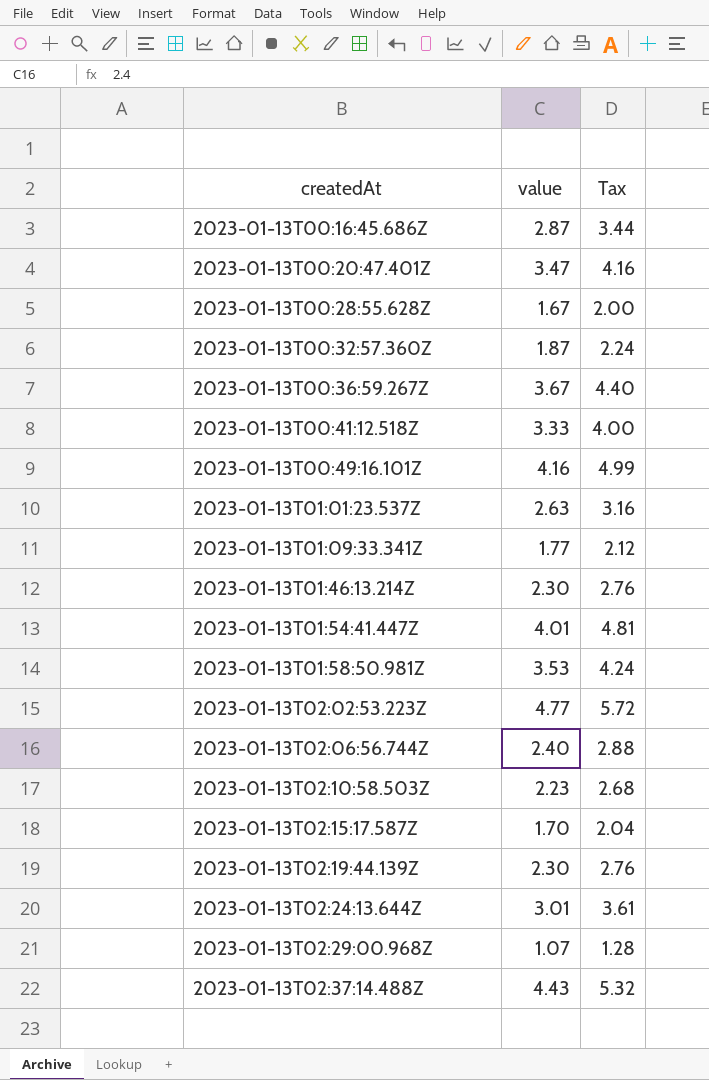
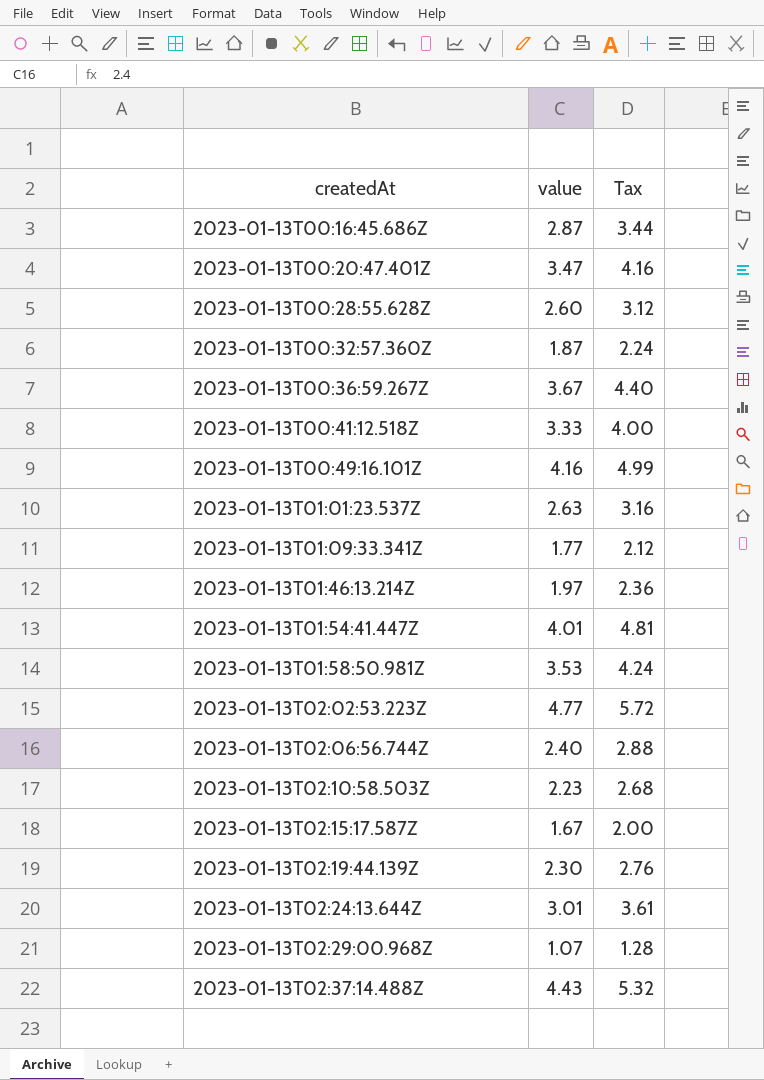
2023-01-13T00:28:55.628Z | value: 1.67 -> 2.60
2023-01-13T00:28:55.628Z | Tax: 2.00 -> 3.12
2023-01-13T01:46:13.214Z | value: 2.30 -> 1.97
2023-01-13T01:46:13.214Z | Tax: 2.76 -> 2.36
2023-01-13T02:15:17.587Z | value: 1.70 -> 1.67
2023-01-13T02:15:17.587Z | Tax: 2.04 -> 2.00

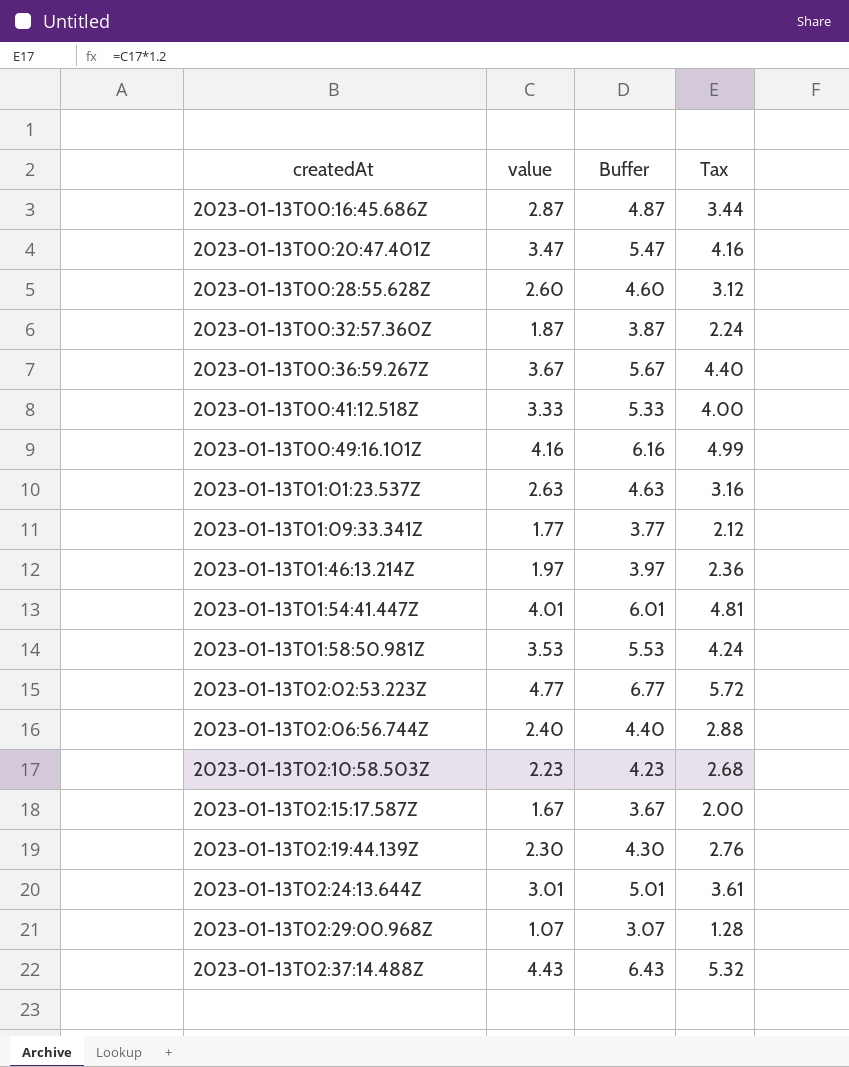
column Buffer | formula: none -> [value] + 2

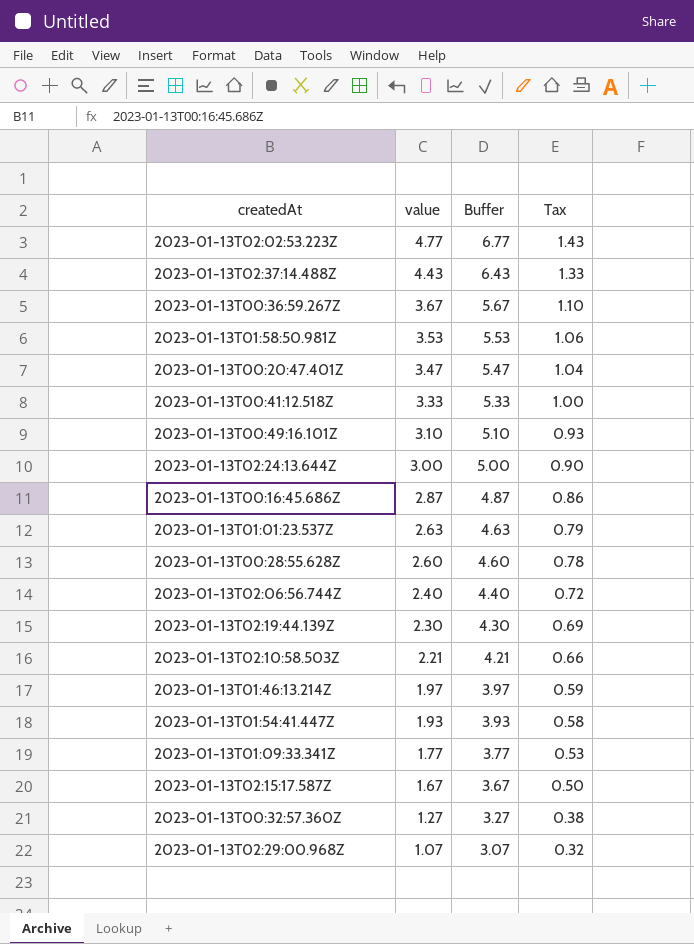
row order: createdAt ascending -> value descending
column Tax | formula: [value] * 1.2 -> [value] * 0.3
2023-01-13T00:49:16.101Z | value: 4.16 -> 3.10
2023-01-13T00:49:16.101Z | Buffer: 6.16 -> 5.10
2023-01-13T02:24:13.644Z | value: 3.01 -> 3.00
2023-01-13T02:24:13.644Z | Buffer: 5.01 -> 5.00
2023-01-13T02:10:58.503Z | value: 2.23 -> 2.21
2023-01-13T02:10:58.503Z | Buffer: 4.23 -> 4.21
2023-01-13T01:54:41.447Z | value: 4.01 -> 1.93
2023-01-13T01:54:41.447Z | Buffer: 6.01 -> 3.93
2023-01-13T00:32:57.360Z | value: 1.87 -> 1.27
2023-01-13T00:32:57.360Z | Buffer: 3.87 -> 3.27

